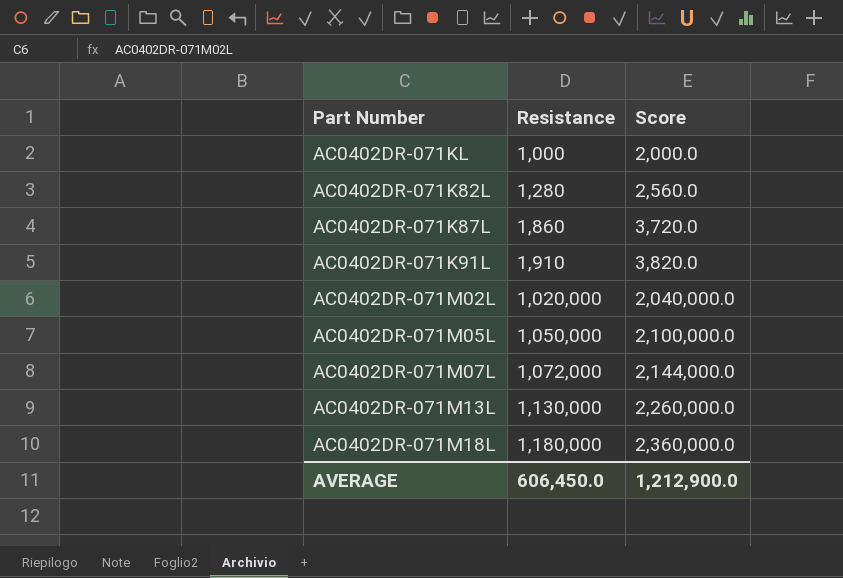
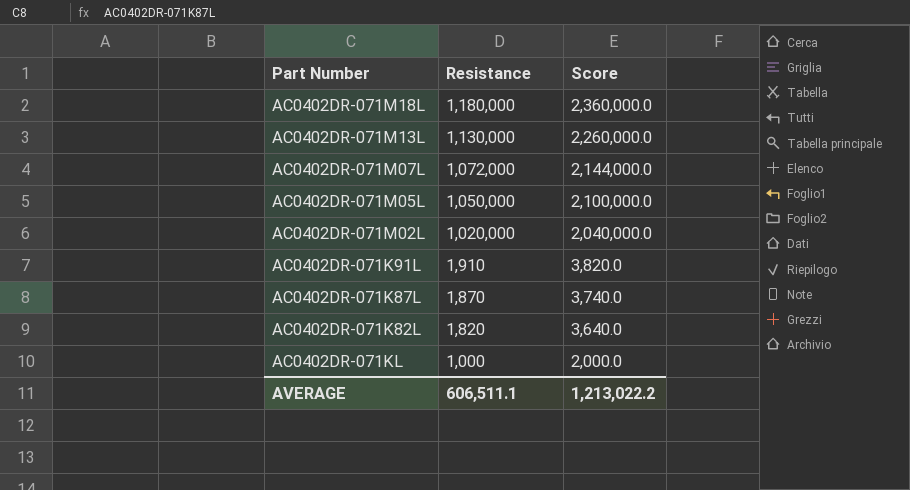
row order: Resistance ascending -> Resistance descending
AC0402DR-071K87L | Resistance: 1,860 -> 1,870
AC0402DR-071K87L | Score: 3,720.0 -> 3,740.0
AC0402DR-071K82L | Resistance: 1,280 -> 1,820
AC0402DR-071K82L | Score: 2,560.0 -> 3,640.0
AVERAGE | Resistance: 606,450.0 -> 606,511.1
AVERAGE | Score: 1,212,900.0 -> 1,213,022.2

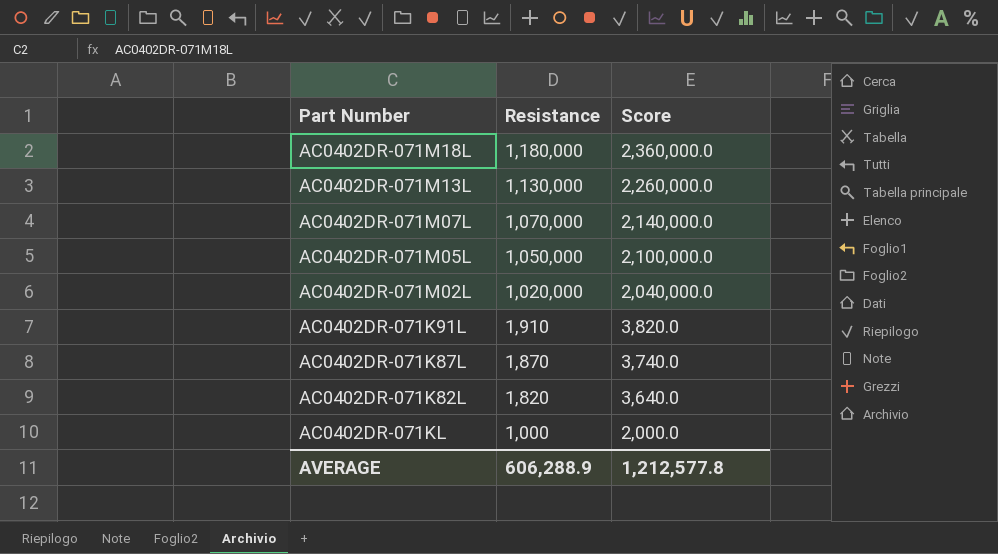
AC0402DR-071M07L | Resistance: 1,072,000 -> 1,070,000
AC0402DR-071M07L | Score: 2,144,000.0 -> 2,140,000.0
AVERAGE | Resistance: 606,511.1 -> 606,288.9
AVERAGE | Score: 1,213,022.2 -> 1,212,577.8

